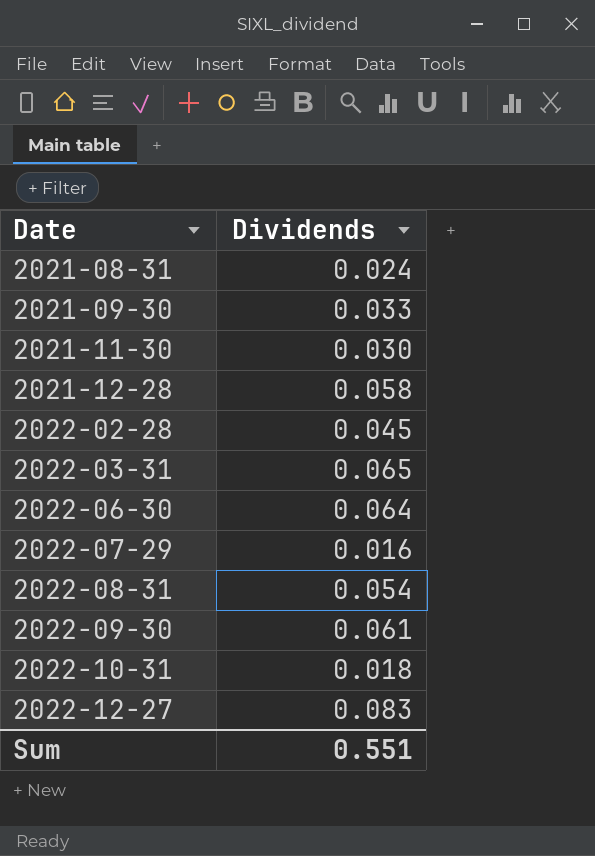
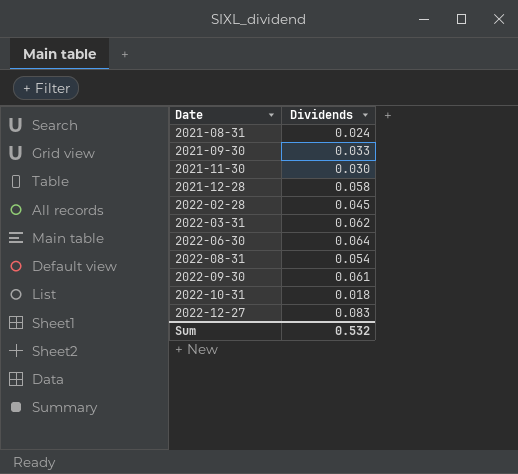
row 2022-07-29: 0.016 -> none
2022-03-31 | Dividends: 0.065 -> 0.062
Sum | Dividends: 0.551 -> 0.532

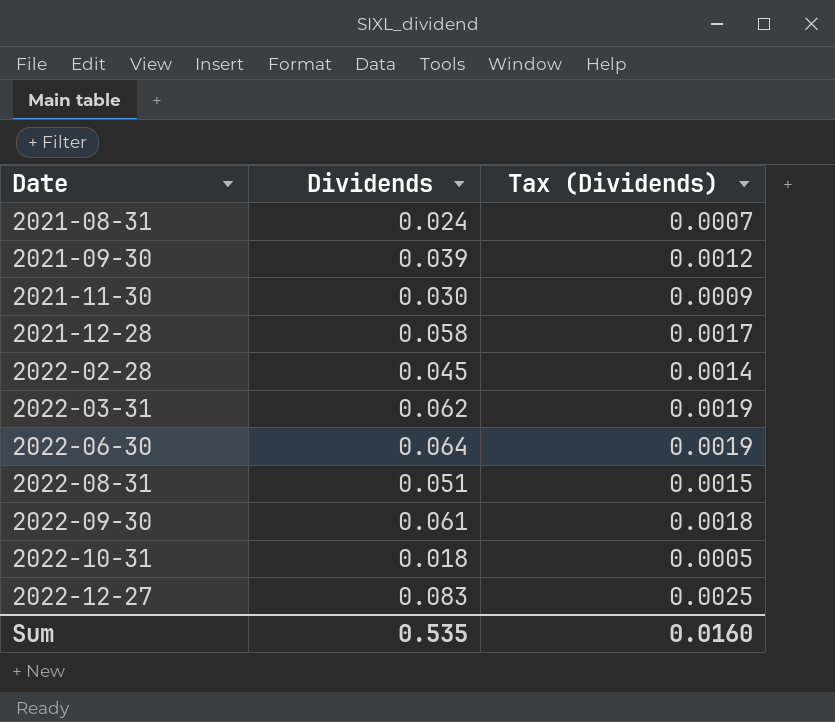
column Tax (Dividends) | formula: none -> [Dividends] * 0.03
2021-09-30 | Dividends: 0.033 -> 0.039
2022-08-31 | Dividends: 0.054 -> 0.051
Sum | Dividends: 0.532 -> 0.535

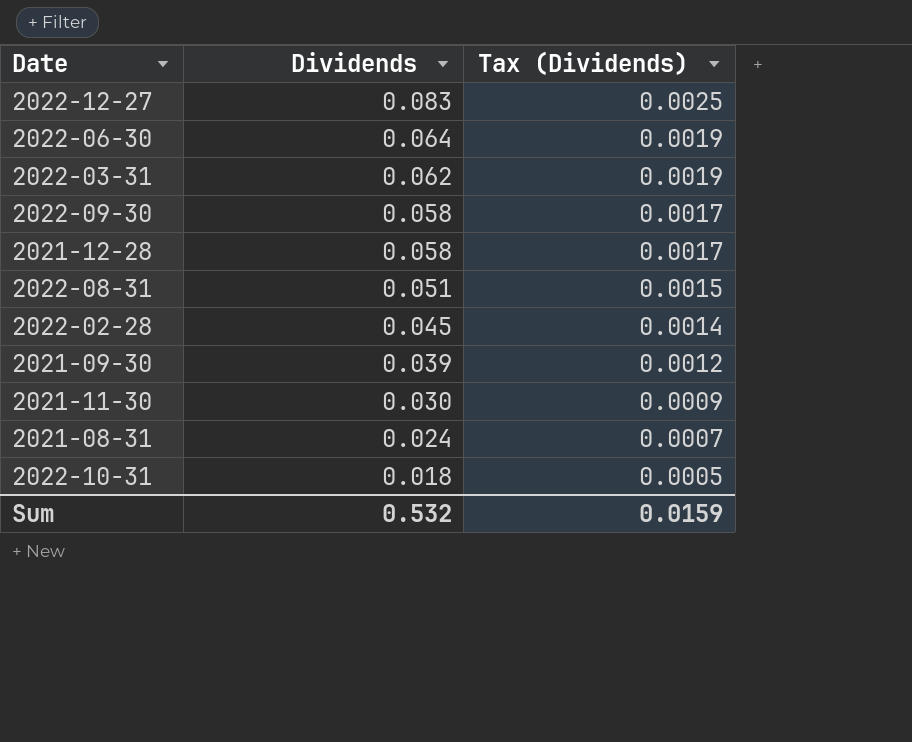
row order: Date ascending -> Dividends descending
2022-09-30 | Dividends: 0.061 -> 0.058
2022-09-30 | Tax (Dividends): 0.0018 -> 0.0017
Sum | Dividends: 0.535 -> 0.532
Sum | Tax (Dividends): 0.0160 -> 0.0159

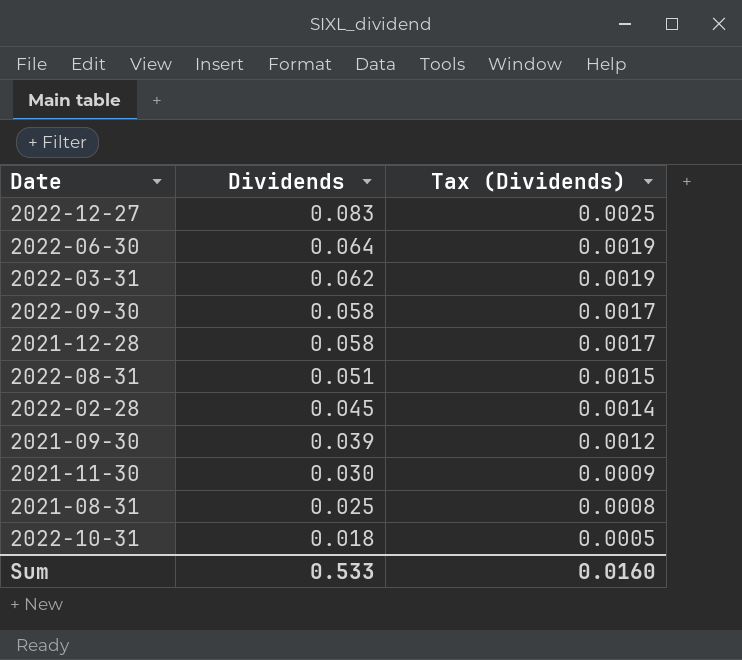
2021-08-31 | Dividends: 0.024 -> 0.025
2021-08-31 | Tax (Dividends): 0.0007 -> 0.0008
Sum | Dividends: 0.532 -> 0.533
Sum | Tax (Dividends): 0.0159 -> 0.0160

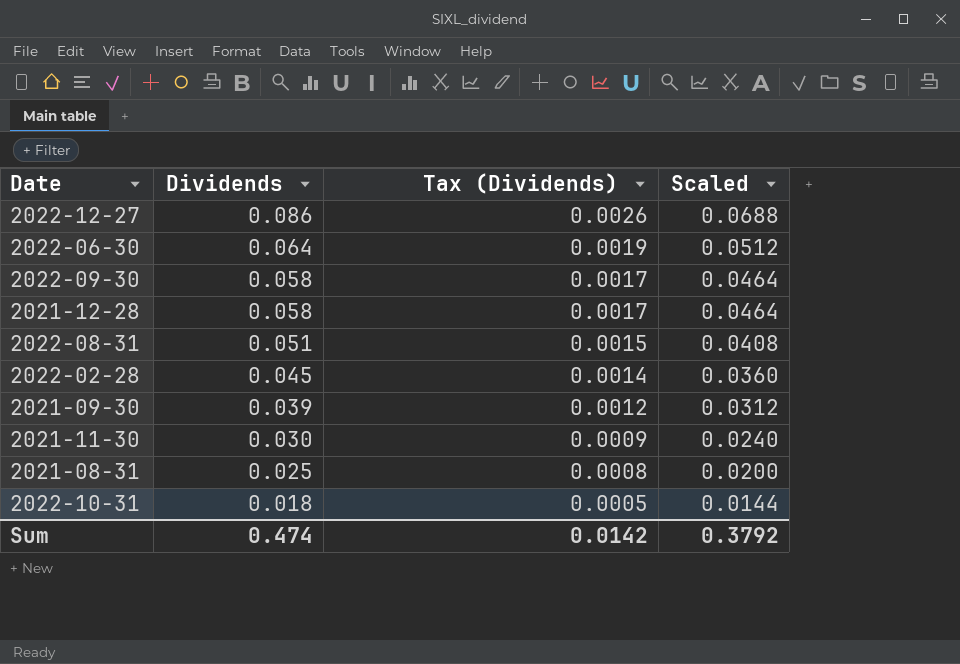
column Scaled | formula: none -> [Dividends] * 0.8
row 2022-03-31: 0.062 | 0.0019 -> none
2022-12-27 | Dividends: 0.083 -> 0.086
2022-12-27 | Tax (Dividends): 0.0025 -> 0.0026
Sum | Dividends: 0.533 -> 0.474
Sum | Tax (Dividends): 0.0160 -> 0.0142

